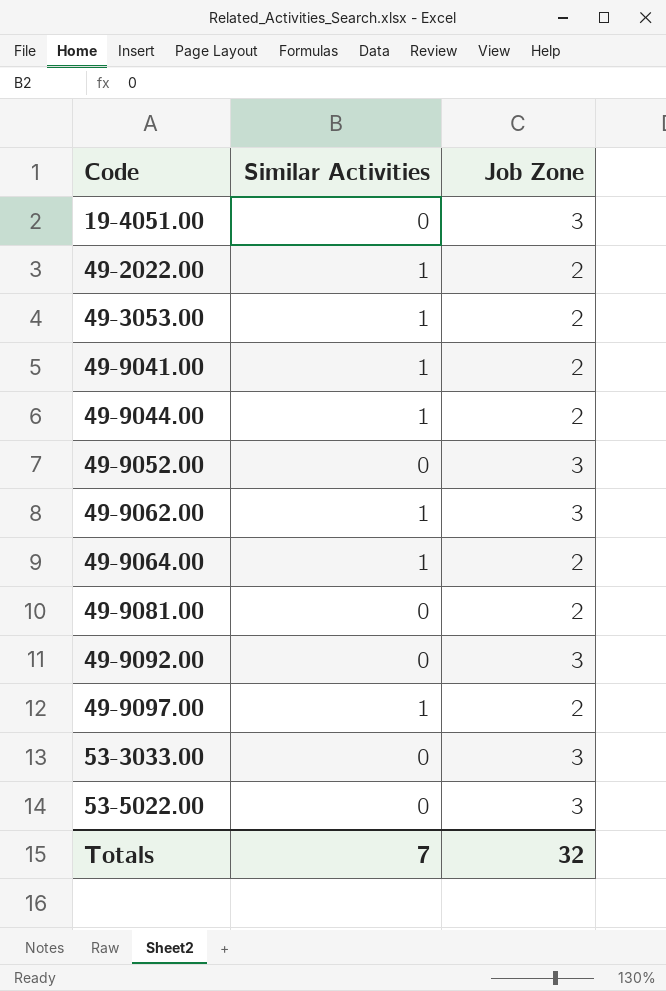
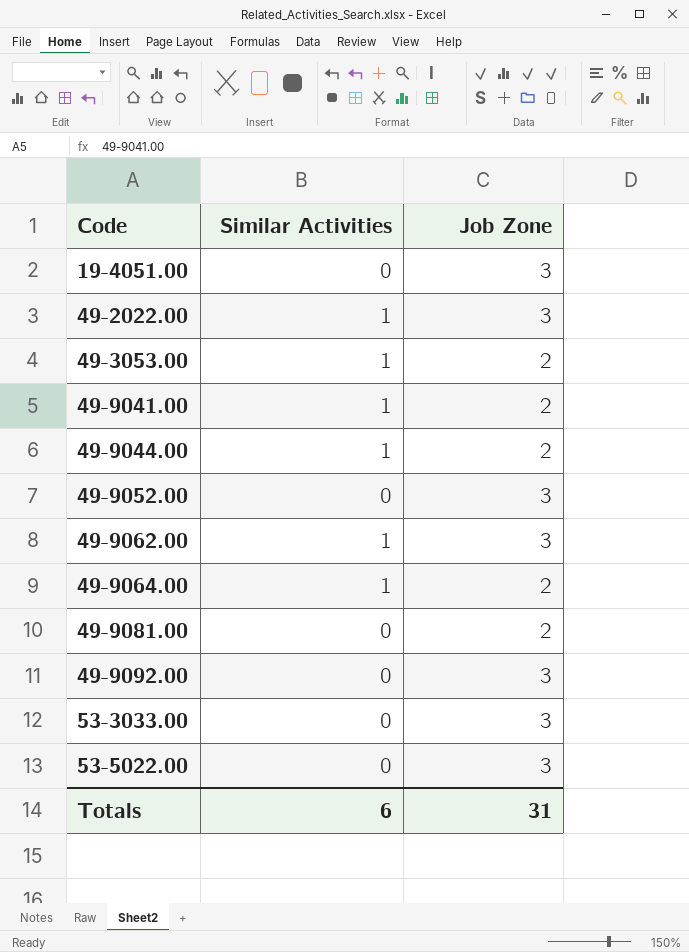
row 49-9097.00: 1 | 2 -> none
49-2022.00 | Job Zone: 2 -> 3
Totals | Similar Activities: 7 -> 6
Totals | Job Zone: 32 -> 31

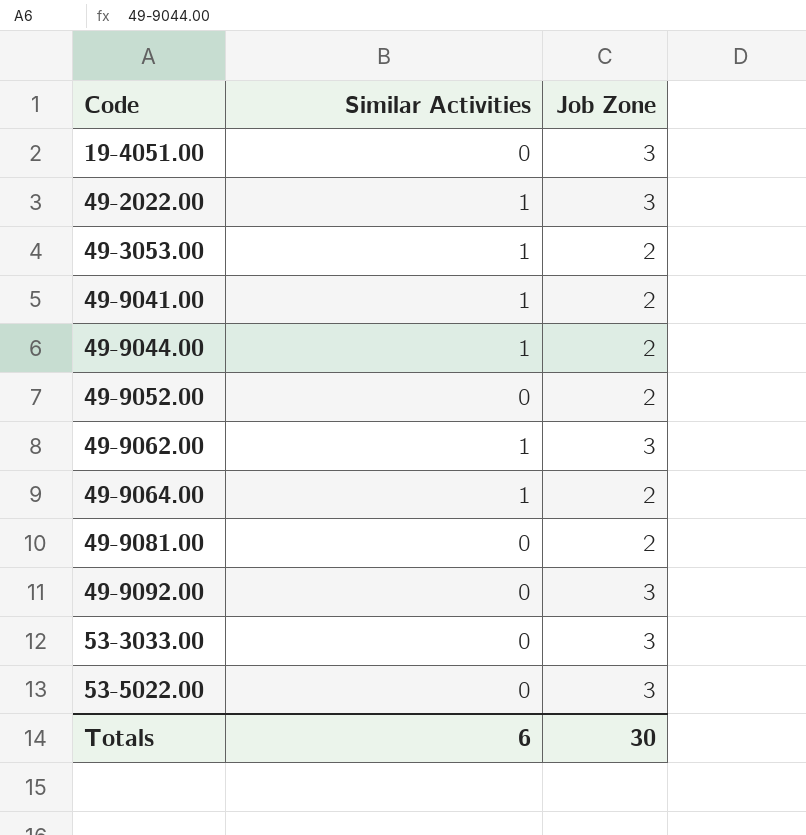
49-9052.00 | Job Zone: 3 -> 2
Totals | Job Zone: 31 -> 30

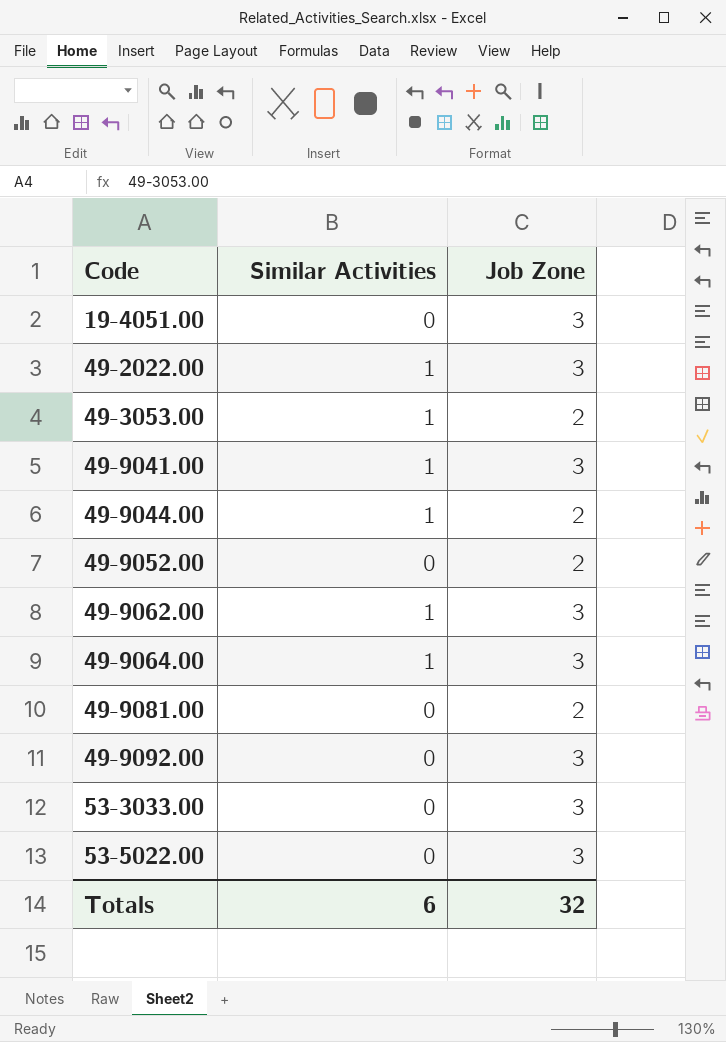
49-9041.00 | Job Zone: 2 -> 3
49-9064.00 | Job Zone: 2 -> 3
Totals | Job Zone: 30 -> 32

